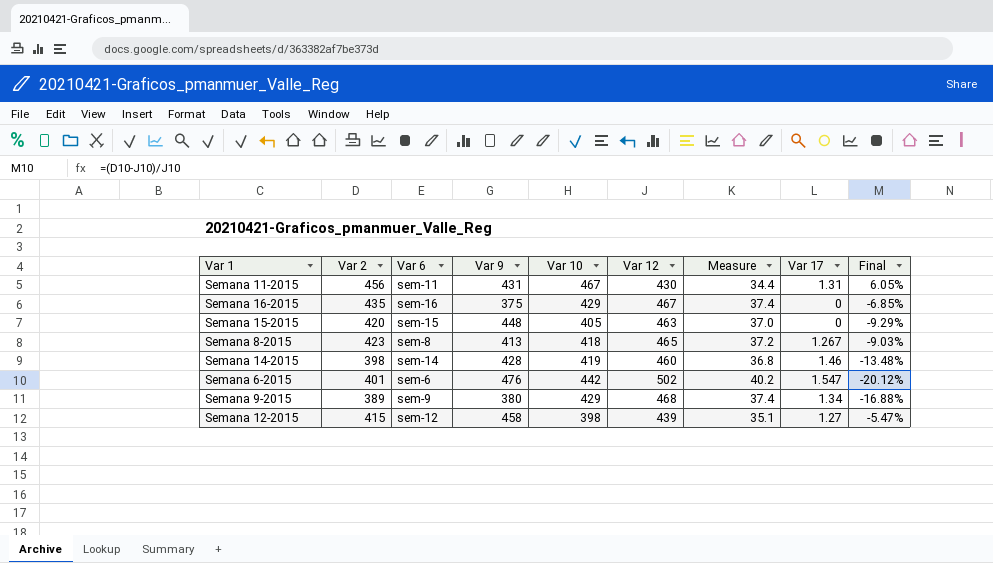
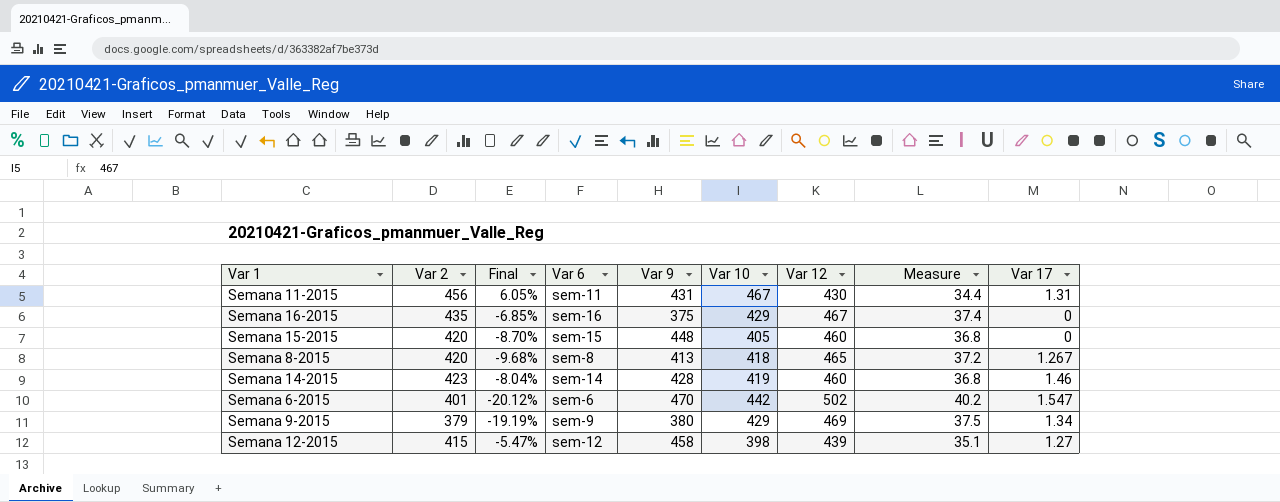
column Final | position: 9 -> 3
Semana 15-2015 | Final: -9.29% -> -8.70%
Semana 15-2015 | Var 12: 463 -> 460
Semana 15-2015 | Measure: 37.0 -> 36.8
Semana 8-2015 | Var 2: 423 -> 420
Semana 8-2015 | Final: -9.03% -> -9.68%
Semana 14-2015 | Var 2: 398 -> 423
Semana 14-2015 | Final: -13.48% -> -8.04%
Semana 6-2015 | Var 9: 476 -> 470
Semana 9-2015 | Var 2: 389 -> 379
Semana 9-2015 | Final: -16.88% -> -19.19%
Semana 9-2015 | Var 12: 468 -> 469
Semana 9-2015 | Measure: 37.4 -> 37.5

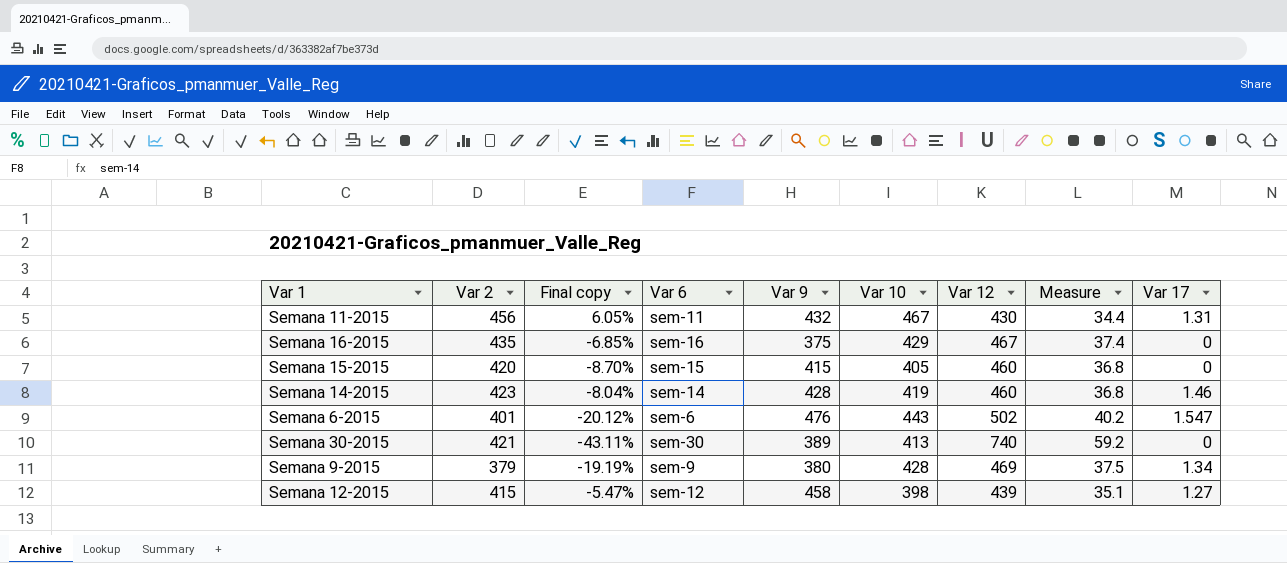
column name: Final -> Final copy
row Semana 8-2015: 420 | -9.68% | sem-8 | 413 | 418 | 465 | 37.2 | 1.267 -> none
Semana 11-2015 | Var 9: 431 -> 432
Semana 15-2015 | Var 9: 448 -> 415
Semana 6-2015 | Var 9: 470 -> 476
Semana 6-2015 | Var 10: 442 -> 443
row Semana 30-2015: none -> 421 | -43.11% | sem-30 | 389 | 413 | 740 | 59.2 | 0
Semana 9-2015 | Var 10: 429 -> 428

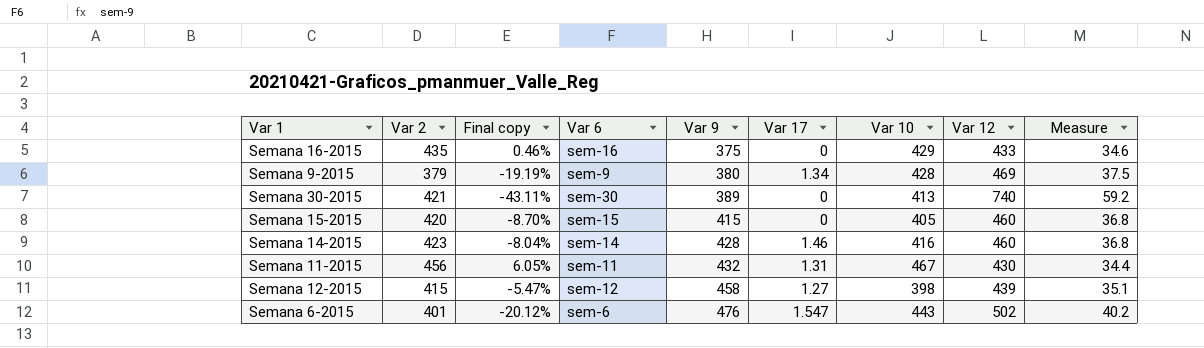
row order: none -> Var 9 ascending
column Var 17 | position: 9 -> 6
Semana 16-2015 | Final copy: -6.85% -> 0.46%
Semana 16-2015 | Var 12: 467 -> 433
Semana 16-2015 | Measure: 37.4 -> 34.6
Semana 14-2015 | Var 10: 419 -> 416

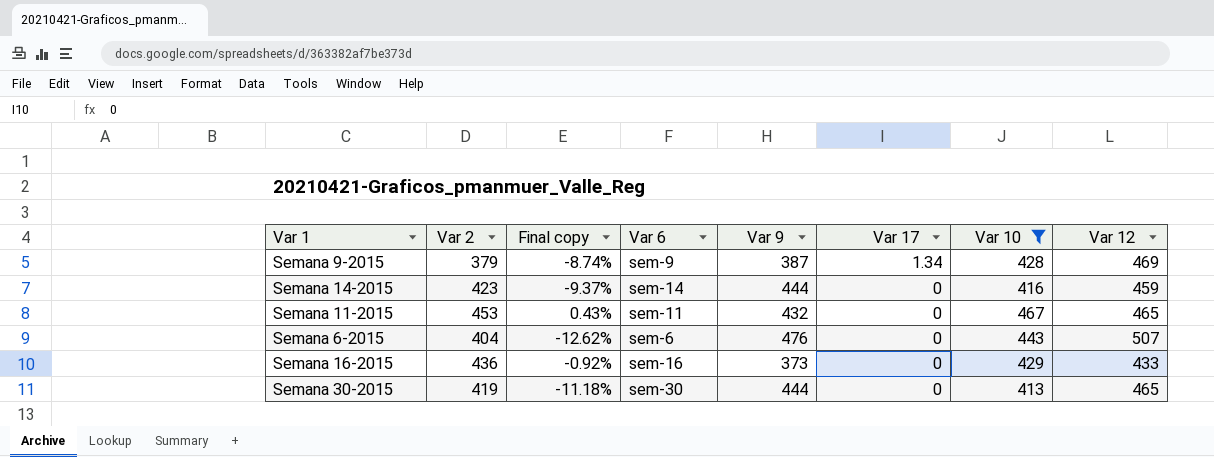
filter: none -> Var 10 >= 413
row order: Var 9 ascending -> Var 17 descending
column Measure | formula: [Var 12] * 0.08 -> none
column Final copy | formula: ([Var 2] - [Var 12]) / [Var 12] -> ([Var 10] - [Var 12]) / [Var 12]
Semana 9-2015 | Var 9: 380 -> 387
Semana 14-2015 | Var 9: 428 -> 444
Semana 14-2015 | Var 17: 1.46 -> 0
Semana 14-2015 | Var 12: 460 -> 459
Semana 11-2015 | Var 2: 456 -> 453
Semana 11-2015 | Var 17: 1.31 -> 0
Semana 11-2015 | Var 12: 430 -> 465
Semana 6-2015 | Var 2: 401 -> 404
Semana 6-2015 | Var 17: 1.547 -> 0
Semana 6-2015 | Var 12: 502 -> 507
Semana 16-2015 | Var 2: 435 -> 436
Semana 16-2015 | Var 9: 375 -> 373
Semana 30-2015 | Var 2: 421 -> 419
Semana 30-2015 | Var 9: 389 -> 444
Semana 30-2015 | Var 12: 740 -> 465

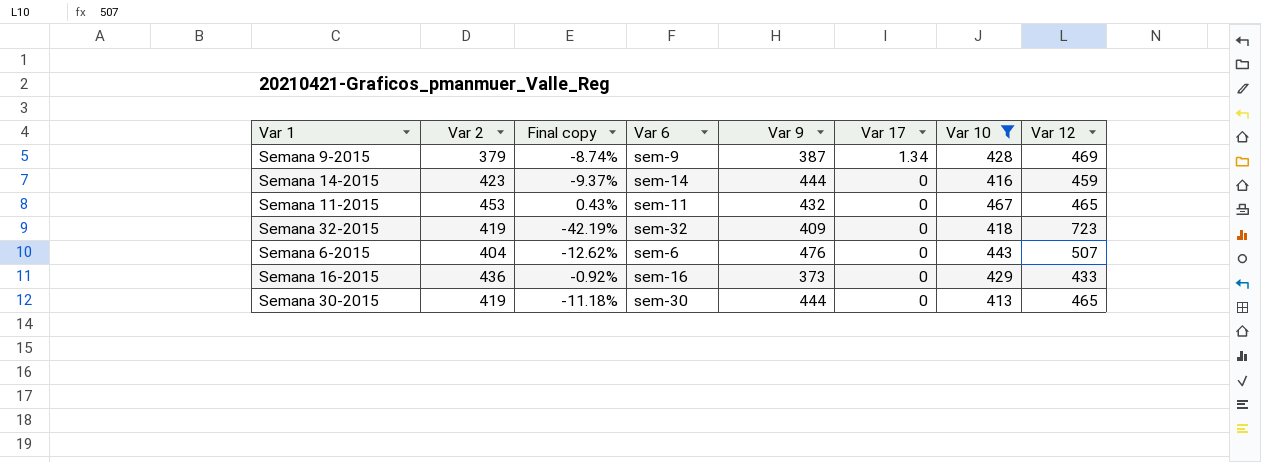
row Semana 32-2015: none -> 419 | -42.19% | sem-32 | 409 | 0 | 418 | 723

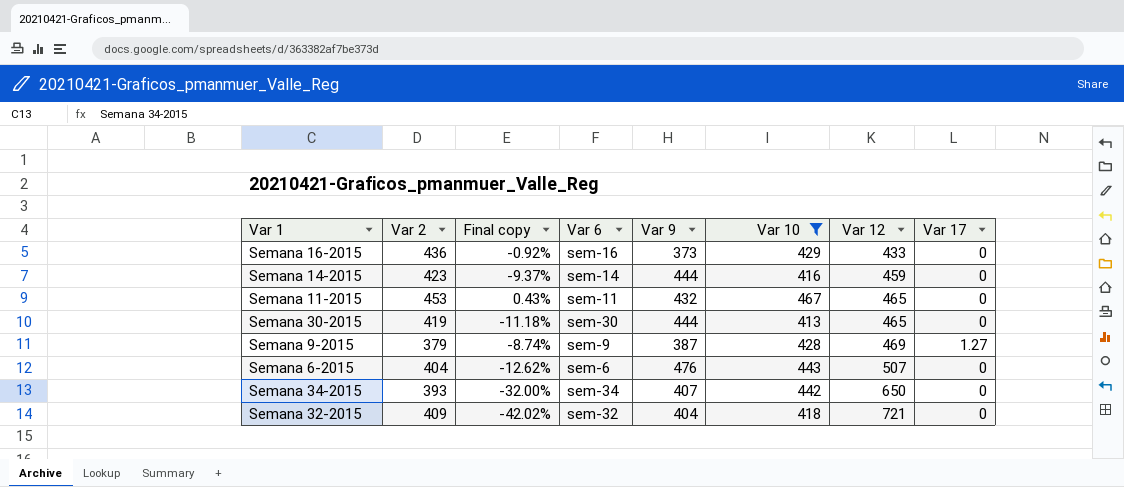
row order: Var 17 descending -> Var 12 ascending
column Var 17 | position: 6 -> 8
Semana 9-2015 | Var 17: 1.34 -> 1.27
row Semana 34-2015: none -> 393 | -32.00% | sem-34 | 407 | 442 | 650 | 0
Semana 32-2015 | Var 2: 419 -> 409
Semana 32-2015 | Final copy: -42.19% -> -42.02%
Semana 32-2015 | Var 9: 409 -> 404
Semana 32-2015 | Var 12: 723 -> 721

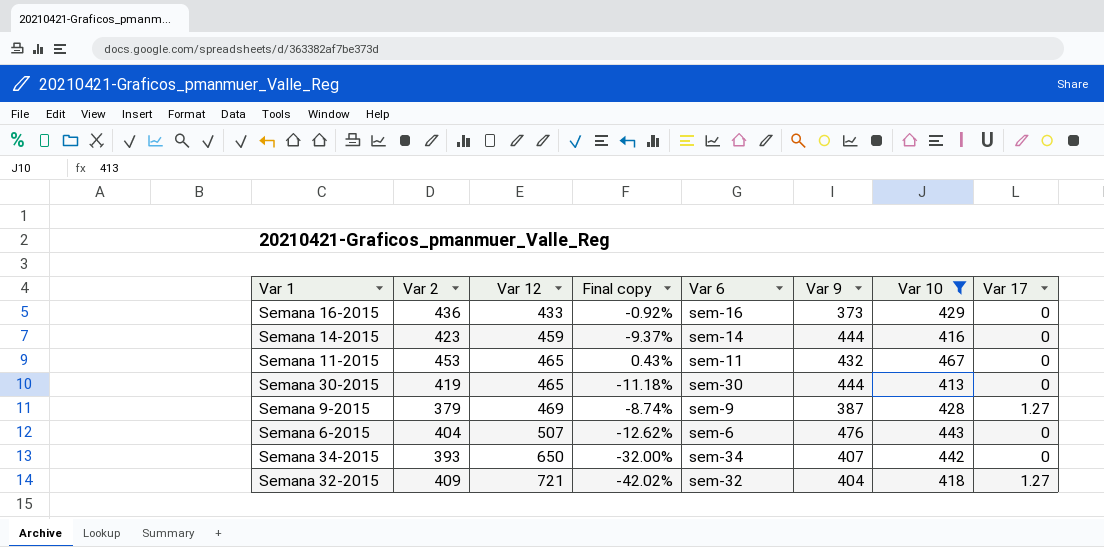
column Var 12 | position: 7 -> 3
Semana 32-2015 | Var 17: 0 -> 1.27

